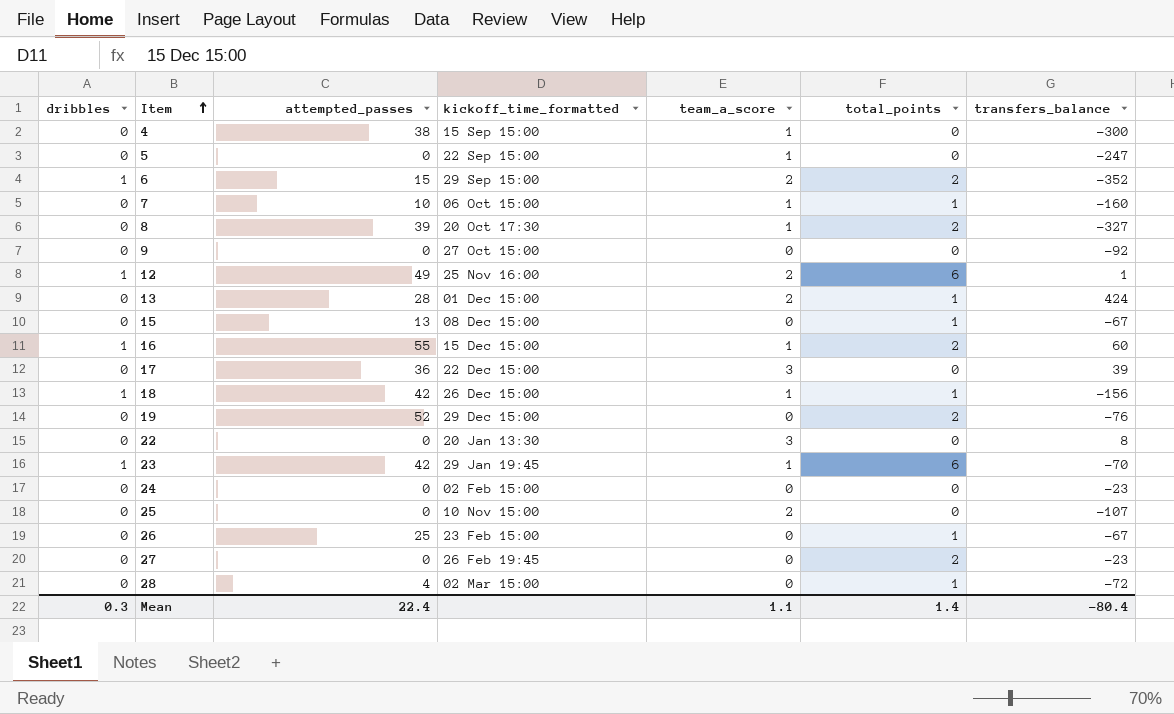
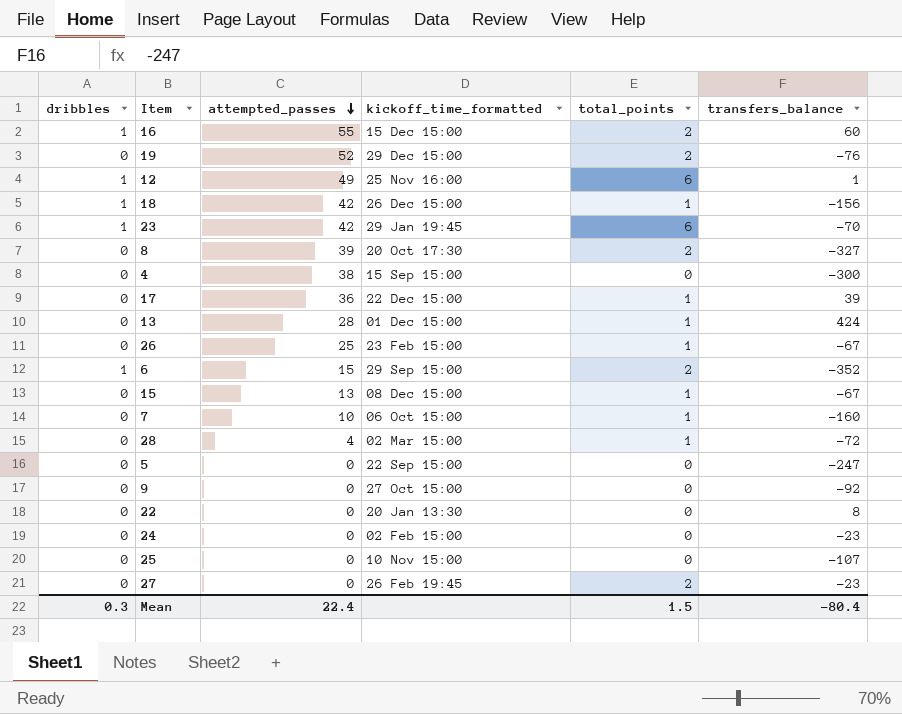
row order: Item ascending -> attempted_passes descending
column team_a_score | position: 5 -> none
17 | total_points: 0 -> 1
Mean | total_points: 1.4 -> 1.5

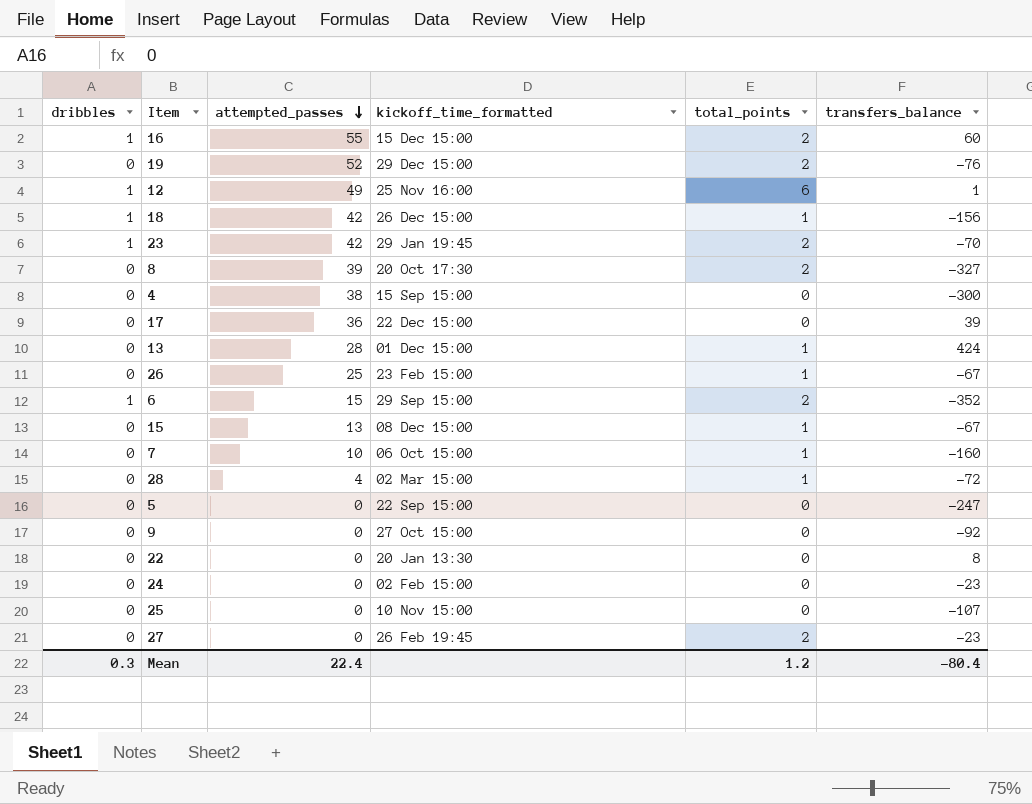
23 | total_points: 6 -> 2
17 | total_points: 1 -> 0
Mean | total_points: 1.5 -> 1.2

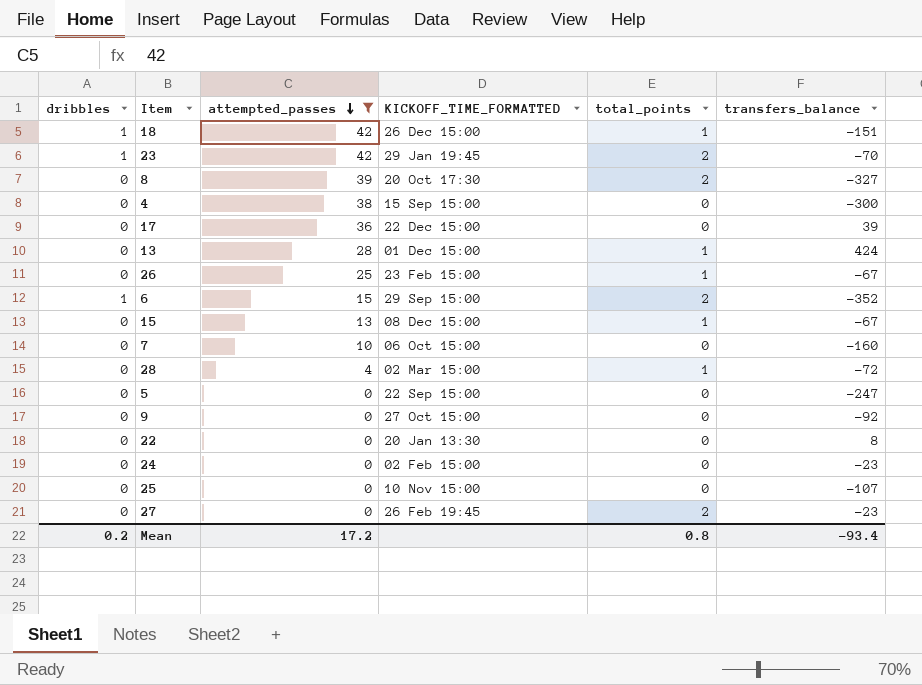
filter: none -> attempted_passes <= 42
column name: kickoff_time_formatted -> KICKOFF_TIME_FORMATTED
18 | transfers_balance: -156 -> -151
7 | total_points: 1 -> 0
Mean | dribbles: 0.3 -> 0.2
Mean | attempted_passes: 22.4 -> 17.2
Mean | total_points: 1.2 -> 0.8
Mean | transfers_balance: -80.4 -> -93.4

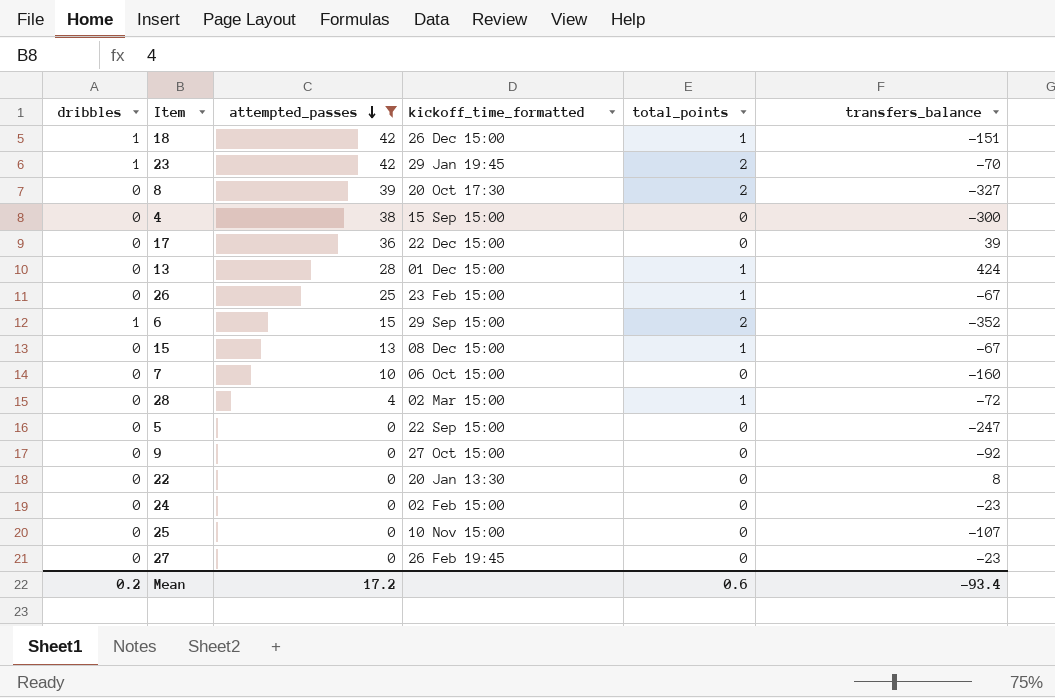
column name: KICKOFF_TIME_FORMATTED -> kickoff_time_formatted
27 | total_points: 2 -> 0
Mean | total_points: 0.8 -> 0.6

